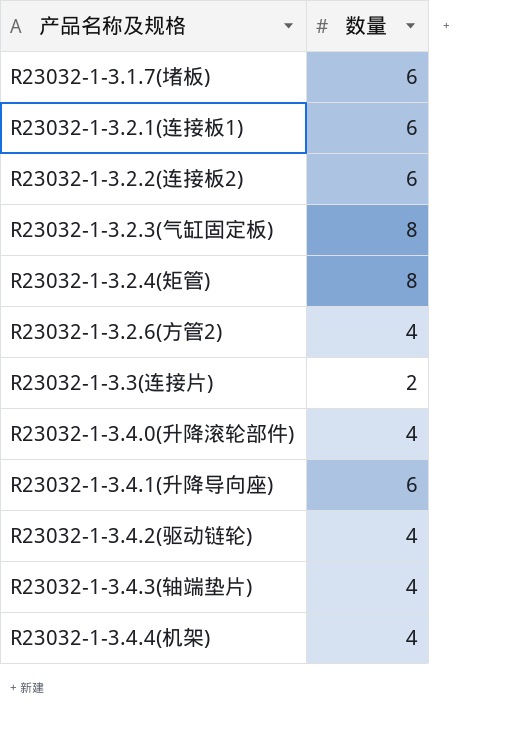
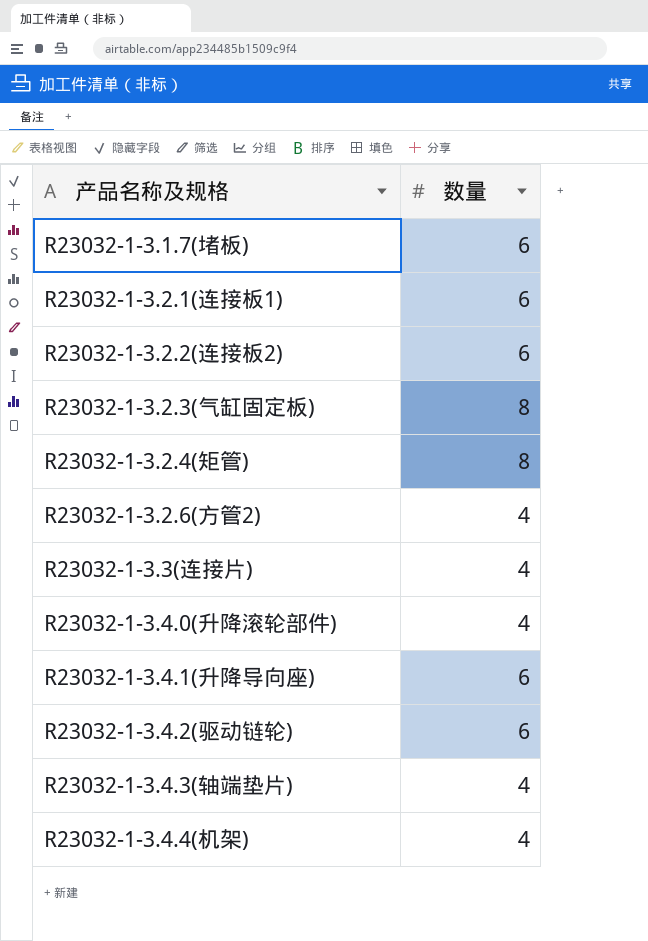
R23032-1-3.3(连接片) | 数量: 2 -> 4
R23032-1-3.4.2(驱动链轮) | 数量: 4 -> 6

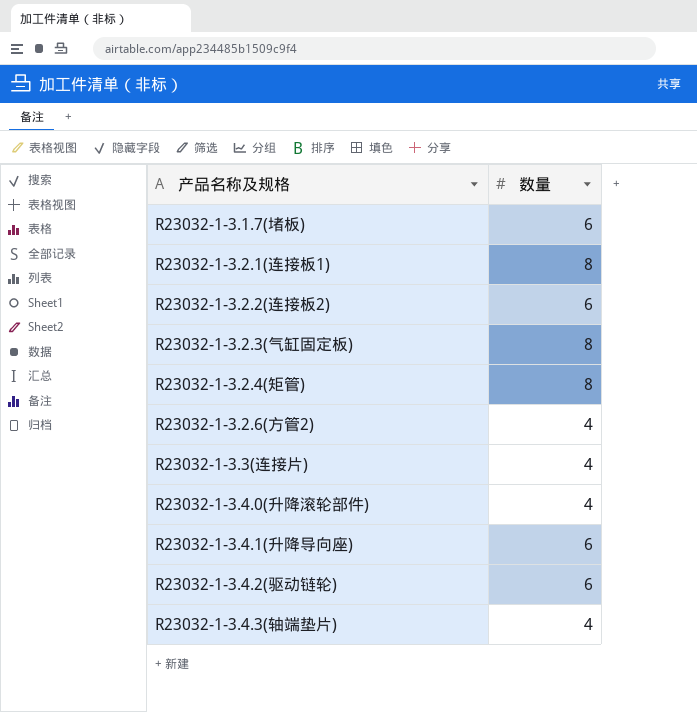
row R23032-1-3.4.4(机架): 4 -> none
R23032-1-3.2.1(连接板1) | 数量: 6 -> 8

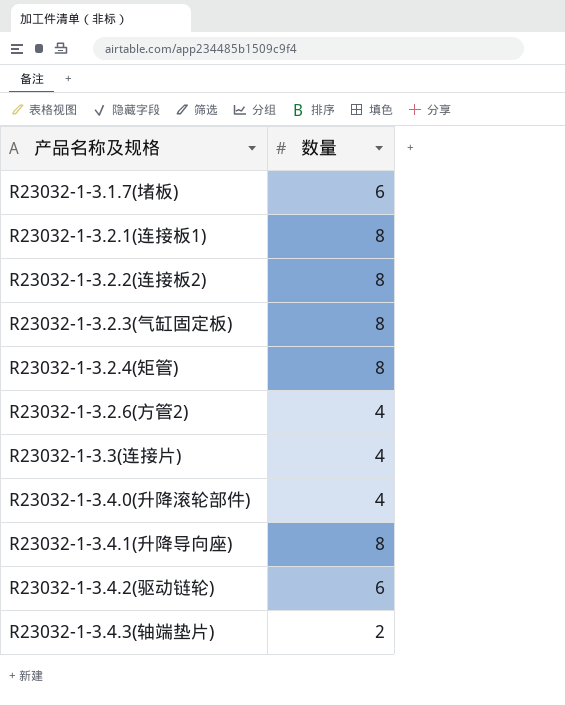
R23032-1-3.2.2(连接板2) | 数量: 6 -> 8
R23032-1-3.4.1(升降导向座) | 数量: 6 -> 8
R23032-1-3.4.3(轴端垫片) | 数量: 4 -> 2

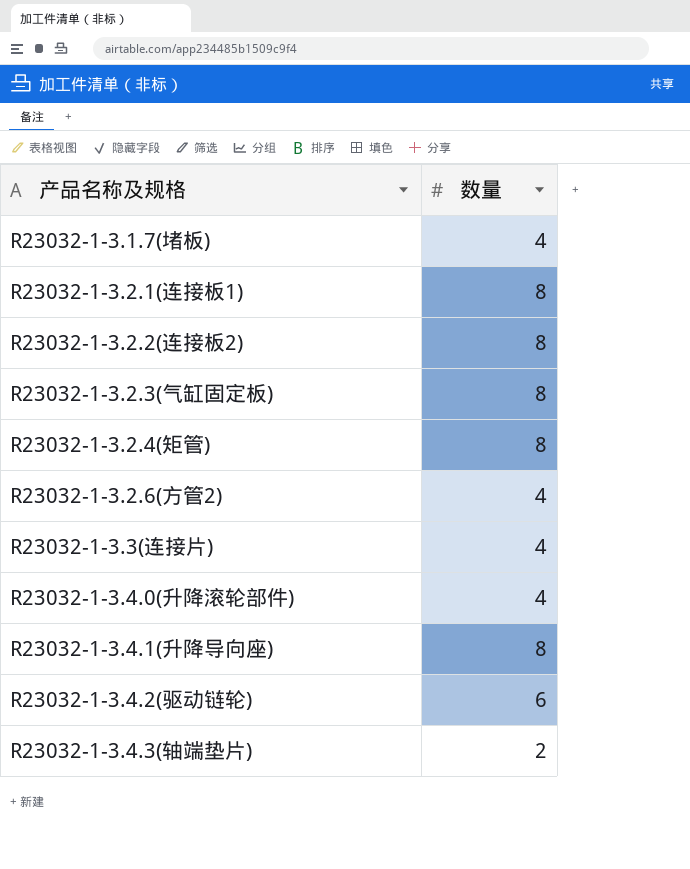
R23032-1-3.1.7(堵板) | 数量: 6 -> 4

